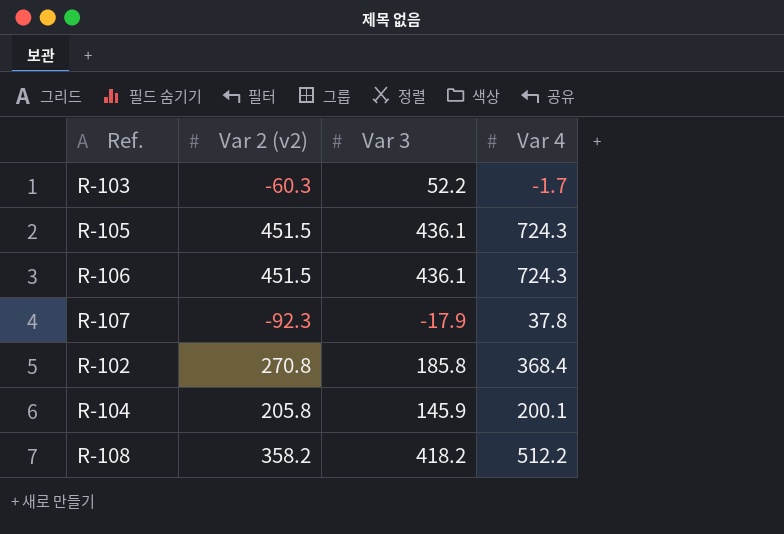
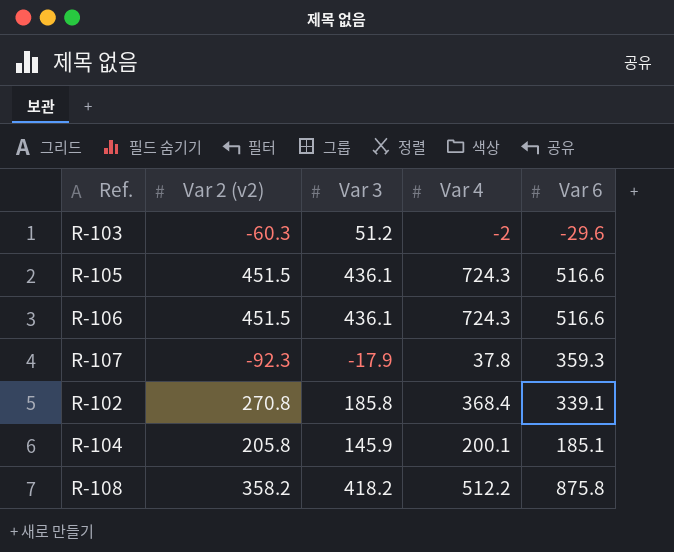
column Var 6 | position: none -> 5
R-103 | Var 3: 52.2 -> 51.2
R-103 | Var 4: -1.7 -> -2

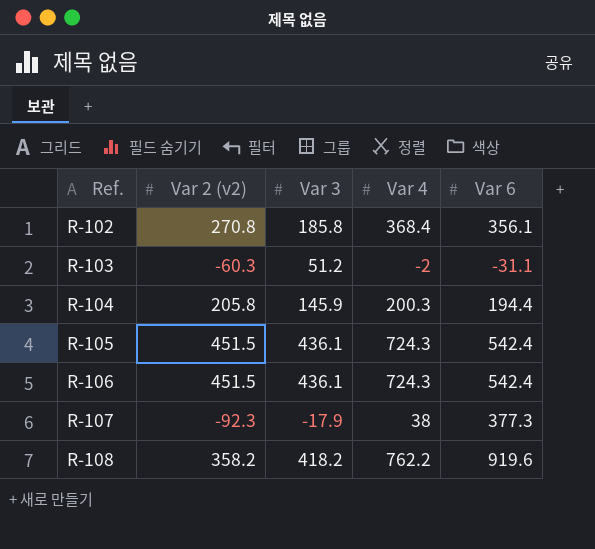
row order: none -> Ref. ascending
R-102 | Var 6: 339.1 -> 356.1
R-103 | Var 6: -29.6 -> -31.1
R-104 | Var 4: 200.1 -> 200.3
R-104 | Var 6: 185.1 -> 194.4
R-105 | Var 6: 516.6 -> 542.4
R-106 | Var 6: 516.6 -> 542.4
R-107 | Var 4: 37.8 -> 38
R-107 | Var 6: 359.3 -> 377.3
R-108 | Var 4: 512.2 -> 762.2
R-108 | Var 6: 875.8 -> 919.6

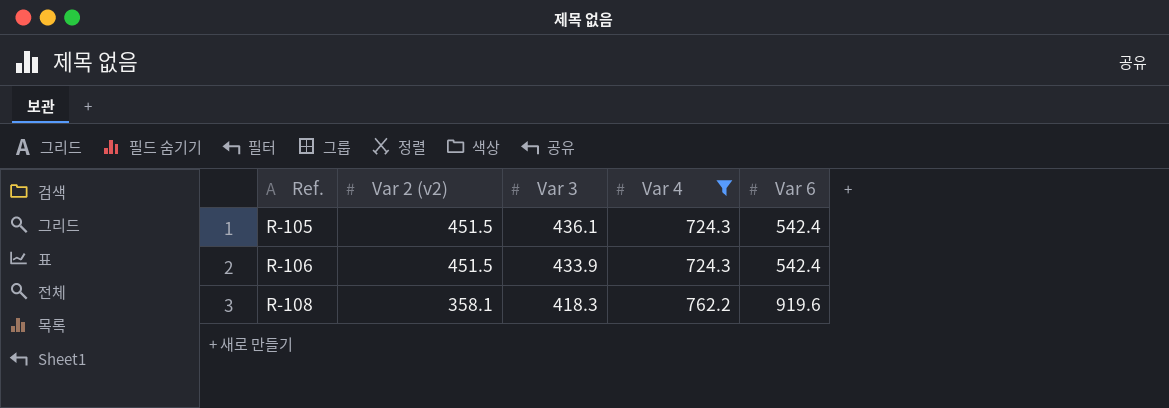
filter: none -> Var 4 >= 724.3
R-106 | Var 3: 436.1 -> 433.9
R-108 | Var 2 (v2): 358.2 -> 358.1
R-108 | Var 3: 418.2 -> 418.3

